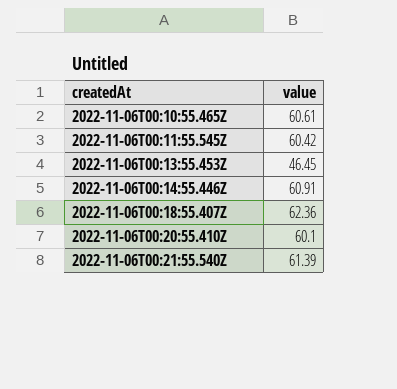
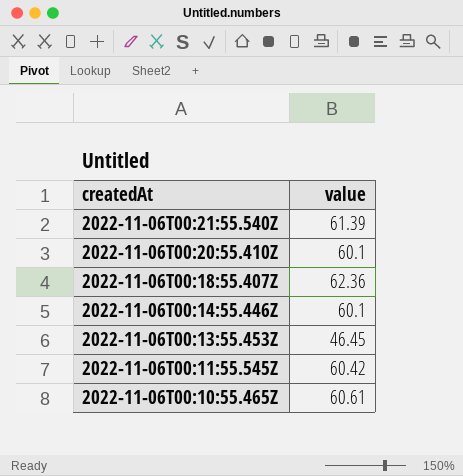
row order: createdAt ascending -> createdAt descending
2022-11-06T00:14:55.446Z | value: 60.91 -> 60.1

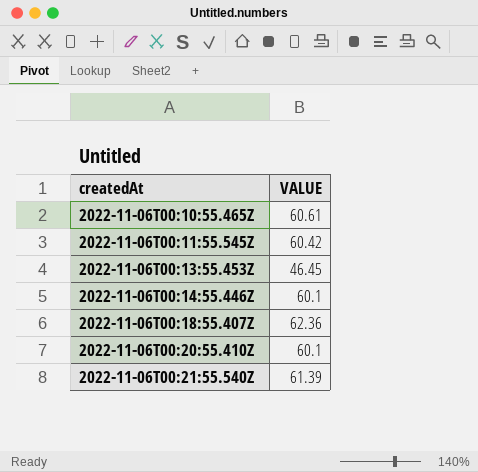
row order: createdAt descending -> createdAt ascending
column name: value -> VALUE

